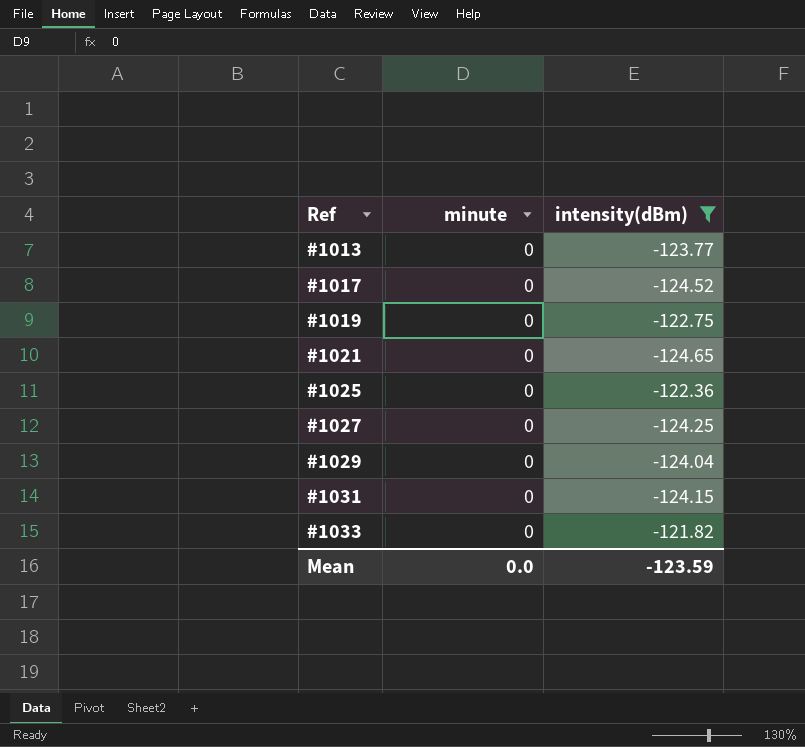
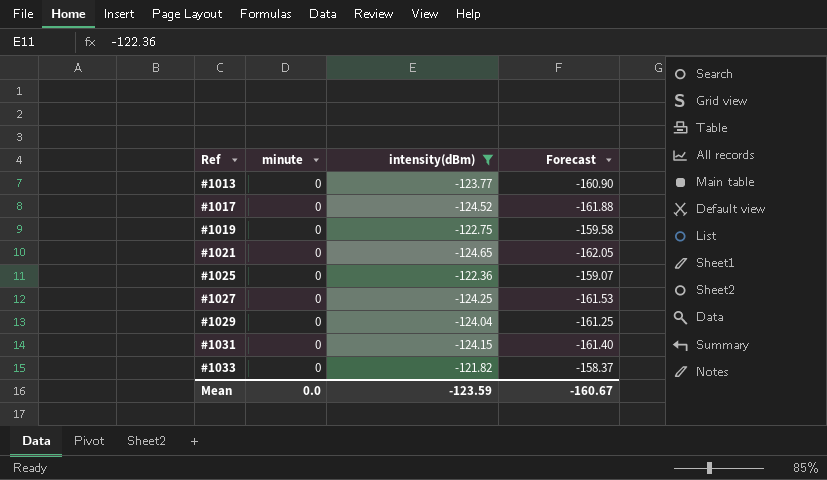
column Forecast | formula: none -> [intensity(dBm)] * 1.3

